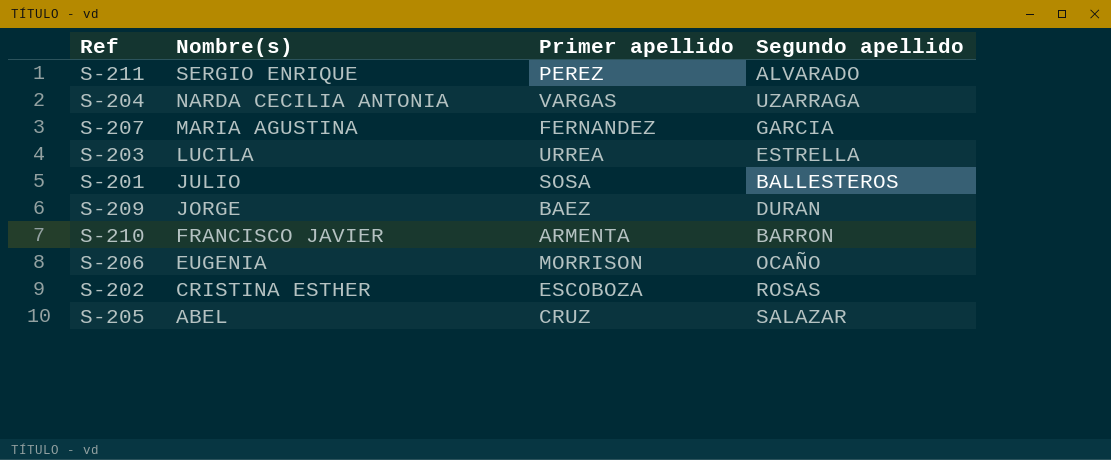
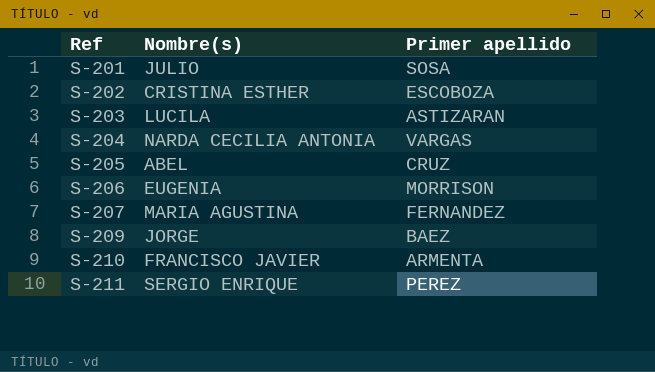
row order: Nombre(s) descending -> Ref ascending
column Segundo apellido | position: 4 -> none
S-203 | Primer apellido: URREA -> ASTIZARAN

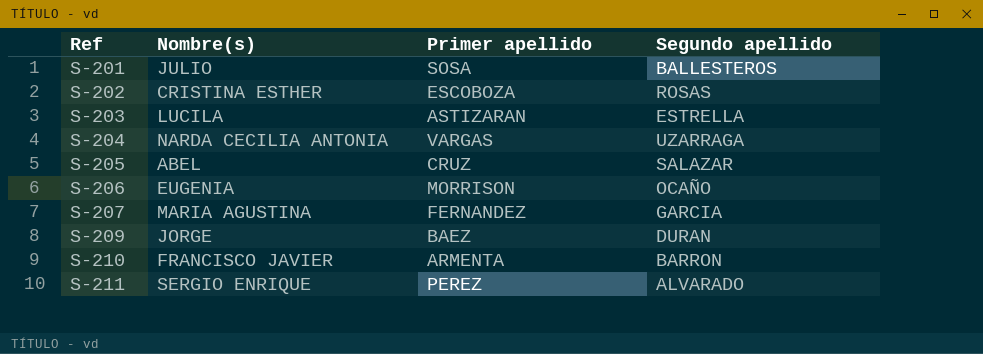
column Segundo apellido | position: none -> 4

